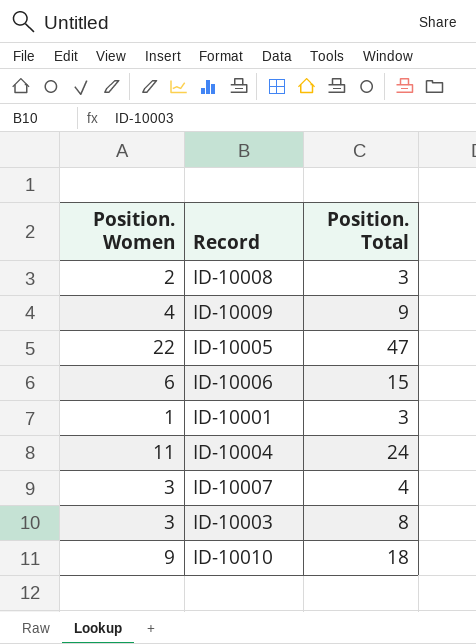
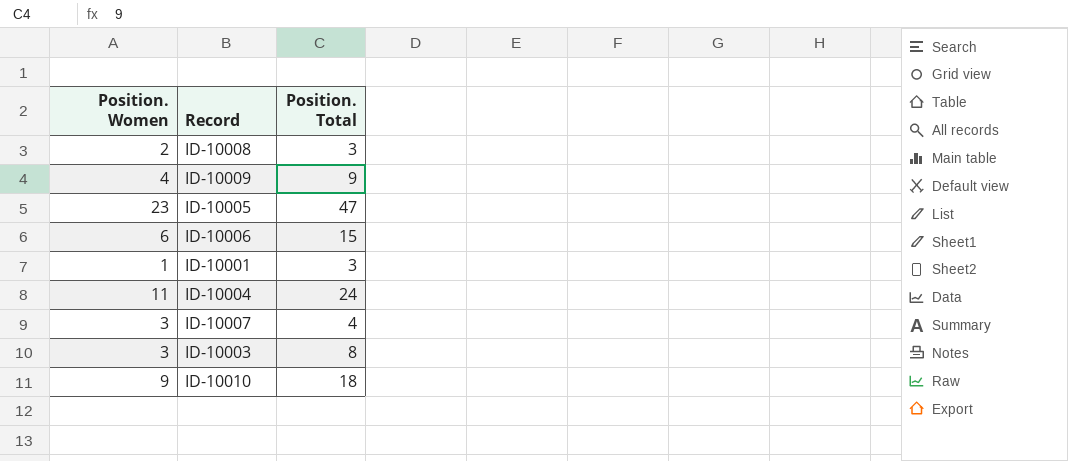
ID-10005 | Position. Women: 22 -> 23

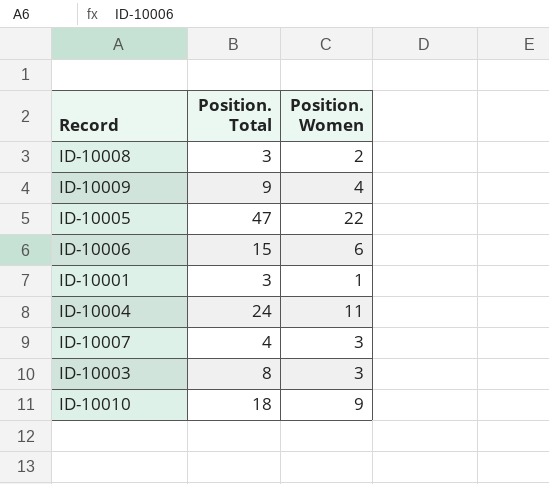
column Position. Women | position: 1 -> 3
ID-10005 | Position. Women: 23 -> 22

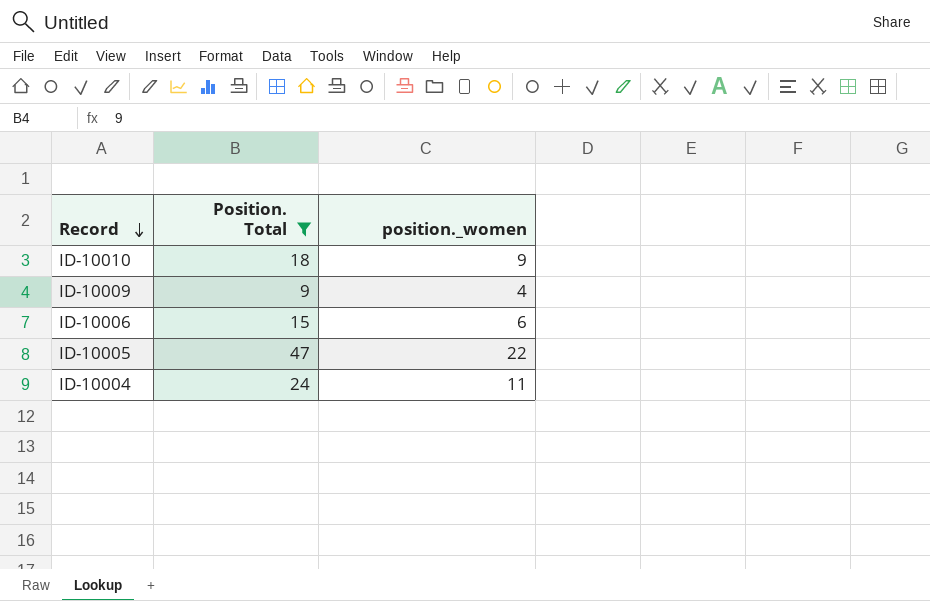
filter: none -> Position. Total >= 9
row order: none -> Record descending
column name: Position. Women -> position._women

